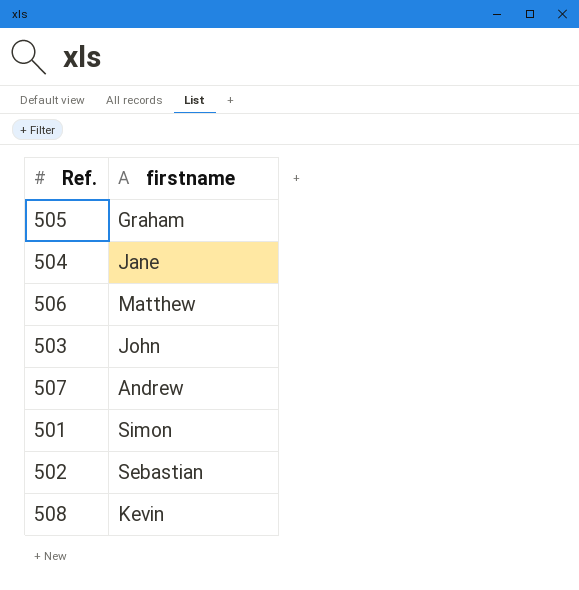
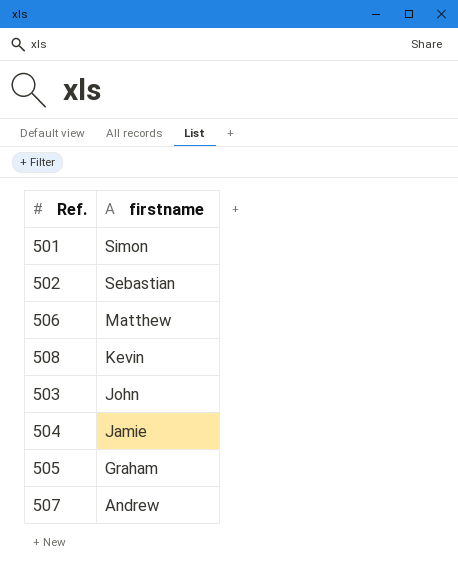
row order: none -> firstname descending
504 | firstname: Jane -> Jamie

